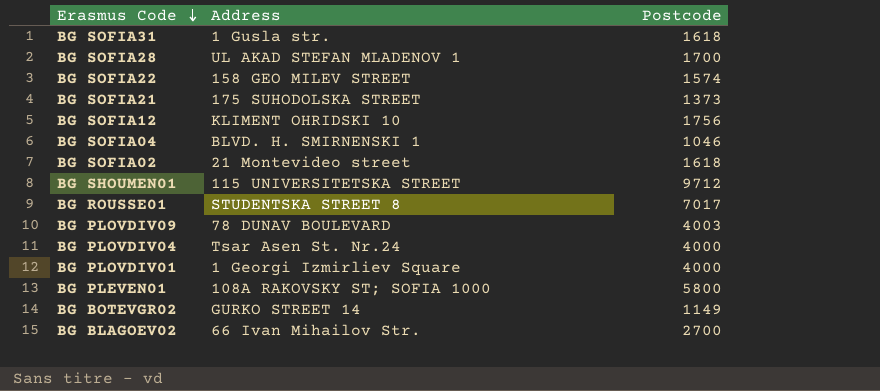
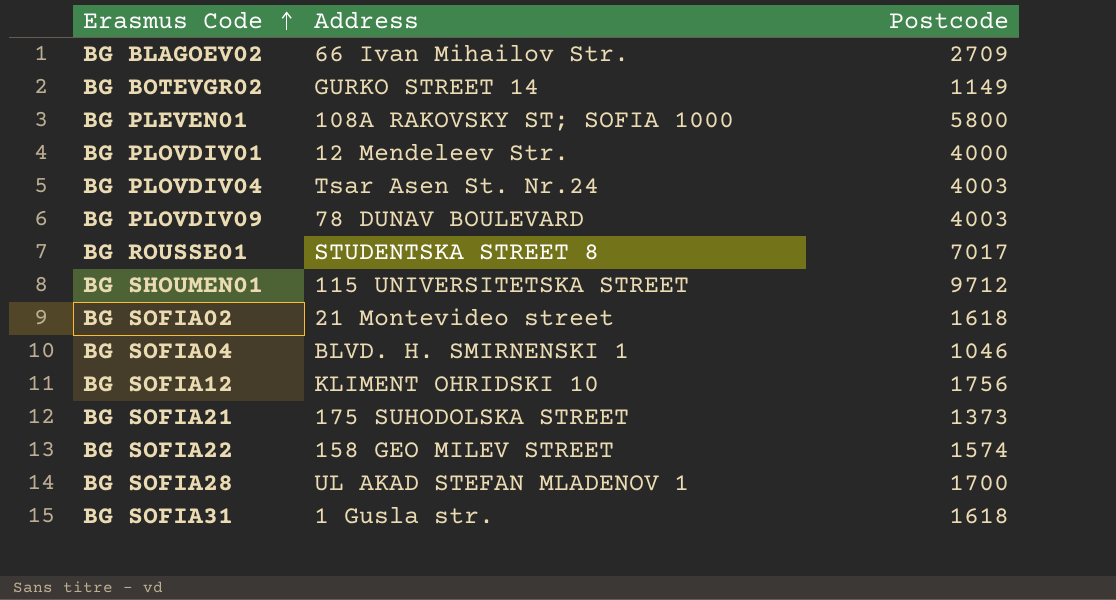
row order: Erasmus Code descending -> Erasmus Code ascending
BG BLAGOEV02 | Postcode: 2700 -> 2709
BG PLOVDIV01 | Address: 1 Georgi Izmirliev Square -> 12 Mendeleev Str.
BG PLOVDIV04 | Postcode: 4000 -> 4003

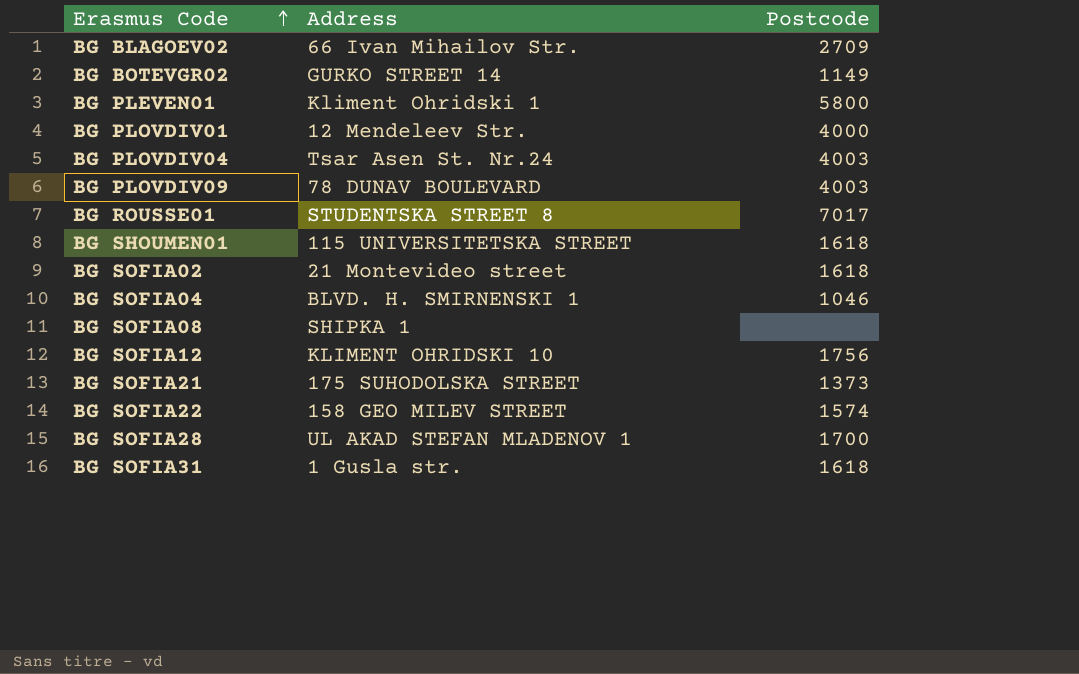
BG PLEVEN01 | Address: 108A RAKOVSKY ST; SOFIA 1000 -> Kliment Ohridski 1
BG SHOUMEN01 | Postcode: 9712 -> 1618
row BG SOFIA08: none -> SHIPKA 1 | none

